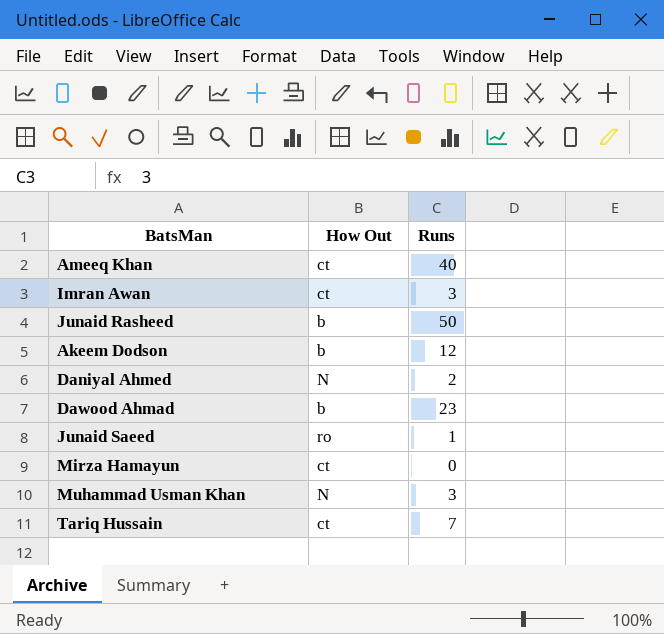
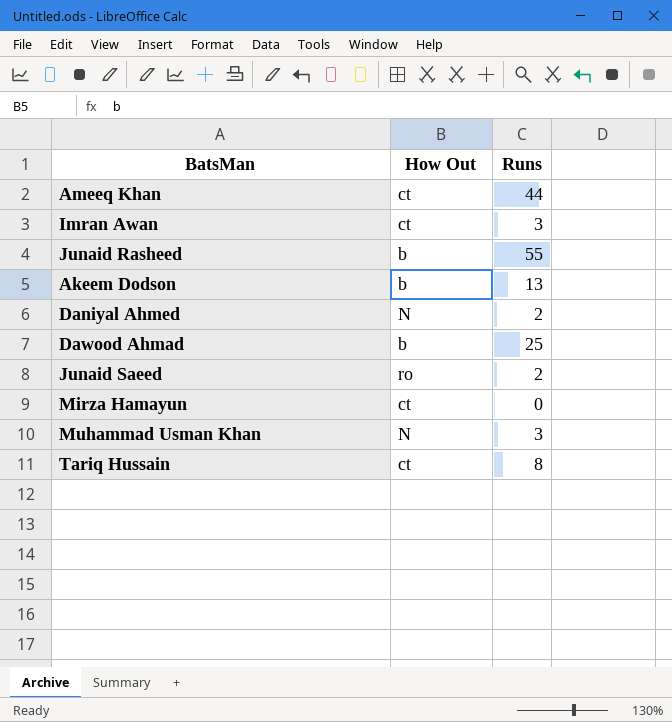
Ameeq Khan | Runs: 40 -> 44
Junaid Rasheed | Runs: 50 -> 55
Akeem Dodson | Runs: 12 -> 13
Dawood Ahmad | Runs: 23 -> 25
Junaid Saeed | Runs: 1 -> 2
Tariq Hussain | Runs: 7 -> 8

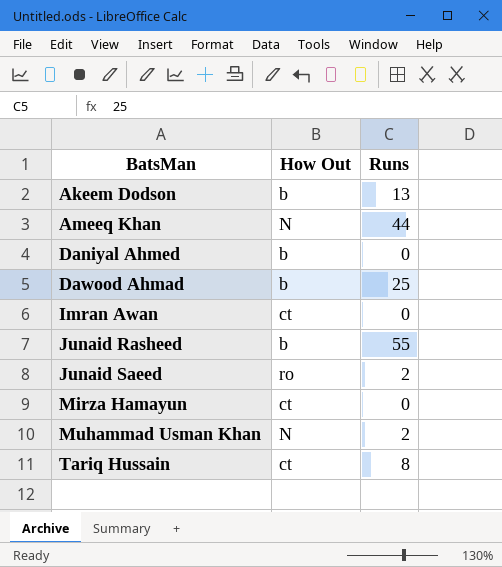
row order: none -> BatsMan ascending
Ameeq Khan | How Out: ct -> N
Daniyal Ahmed | How Out: N -> b
Daniyal Ahmed | Runs: 2 -> 0
Imran Awan | Runs: 3 -> 0
Muhammad Usman Khan | Runs: 3 -> 2

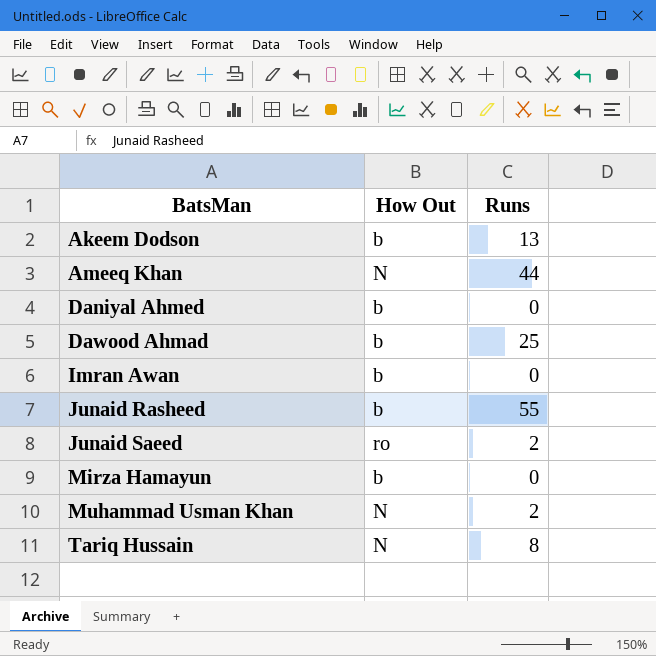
Imran Awan | How Out: ct -> b
Mirza Hamayun | How Out: ct -> b
Tariq Hussain | How Out: ct -> N

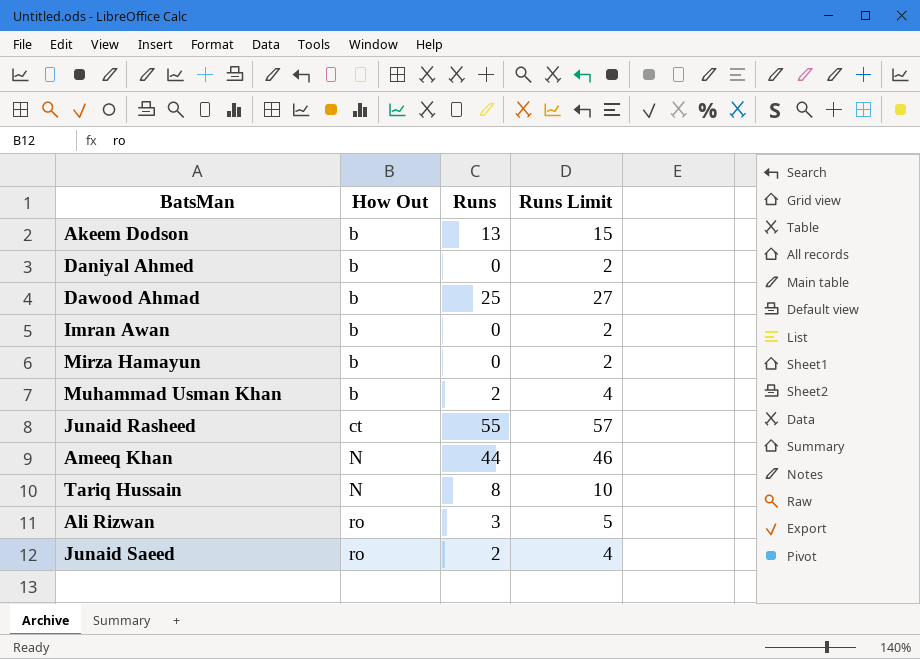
row order: BatsMan ascending -> How Out ascending
column Runs Limit | formula: none -> [Runs] + 2
Muhammad Usman Khan | How Out: N -> b
Junaid Rasheed | How Out: b -> ct
row Ali Rizwan: none -> ro | 3 | 5

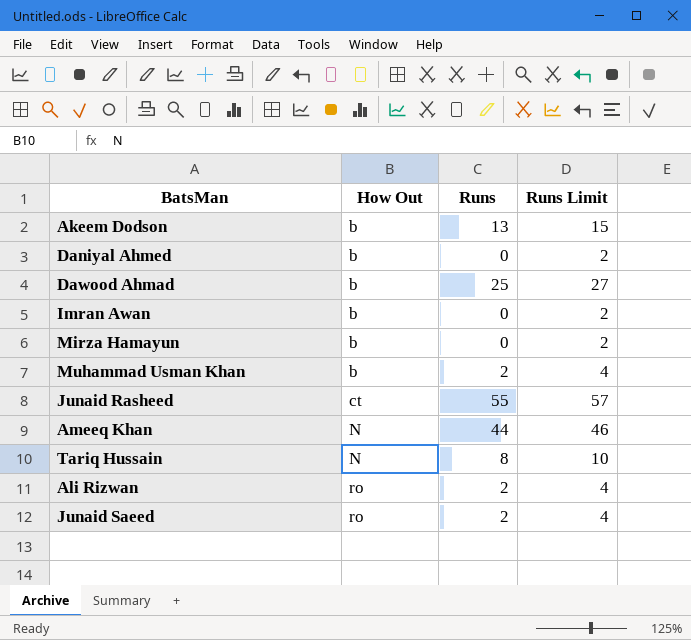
Ali Rizwan | Runs: 3 -> 2
Ali Rizwan | Runs Limit: 5 -> 4

